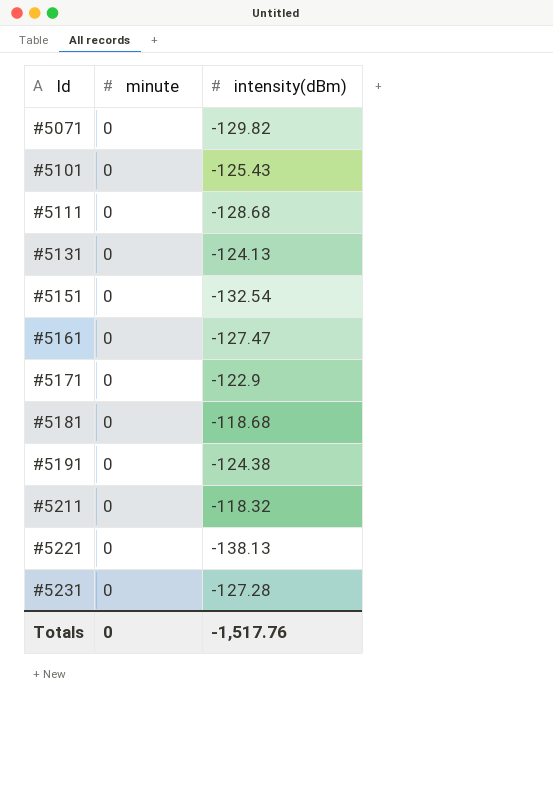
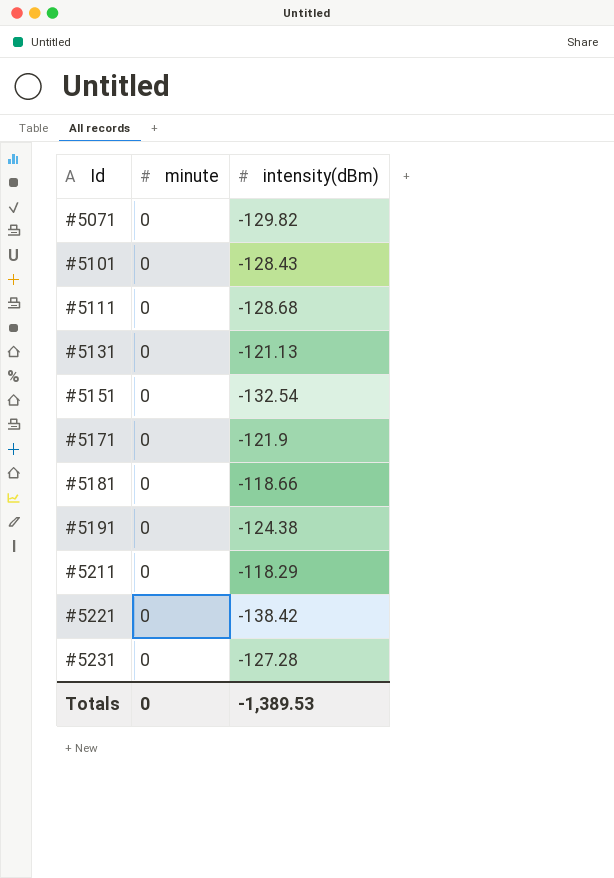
row #5161: 0 | -127.47 -> none
#5101 | intensity(dBm): -125.43 -> -128.43
#5131 | intensity(dBm): -124.13 -> -121.13
#5171 | intensity(dBm): -122.9 -> -121.9
#5181 | intensity(dBm): -118.68 -> -118.66
#5211 | intensity(dBm): -118.32 -> -118.29
#5221 | intensity(dBm): -138.13 -> -138.42
Totals | intensity(dBm): -1,517.76 -> -1,389.53

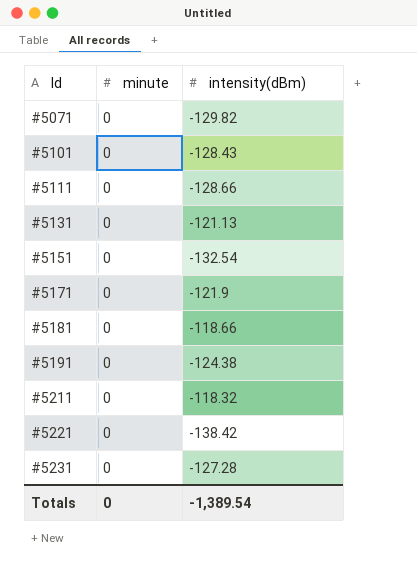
#5111 | intensity(dBm): -128.68 -> -128.66
#5211 | intensity(dBm): -118.29 -> -118.32
Totals | intensity(dBm): -1,389.53 -> -1,389.54

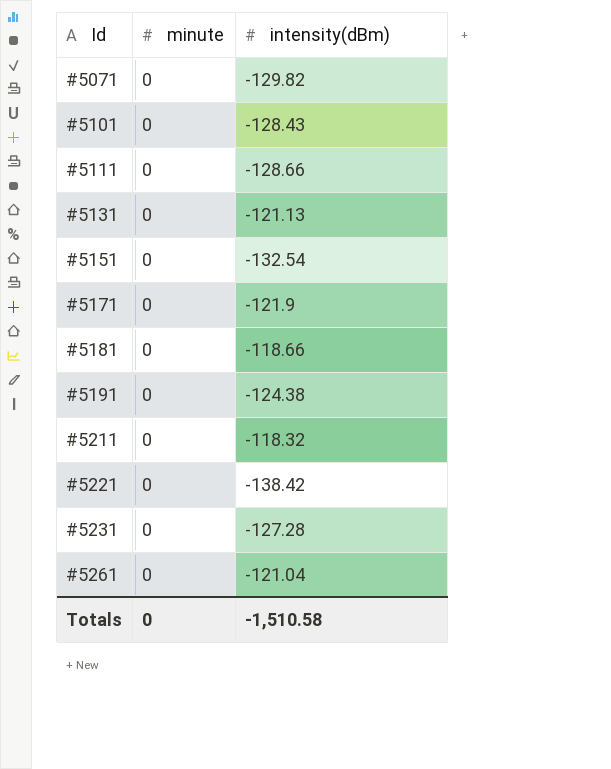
row #5261: none -> 0 | -121.04
Totals | intensity(dBm): -1,389.54 -> -1,510.58

